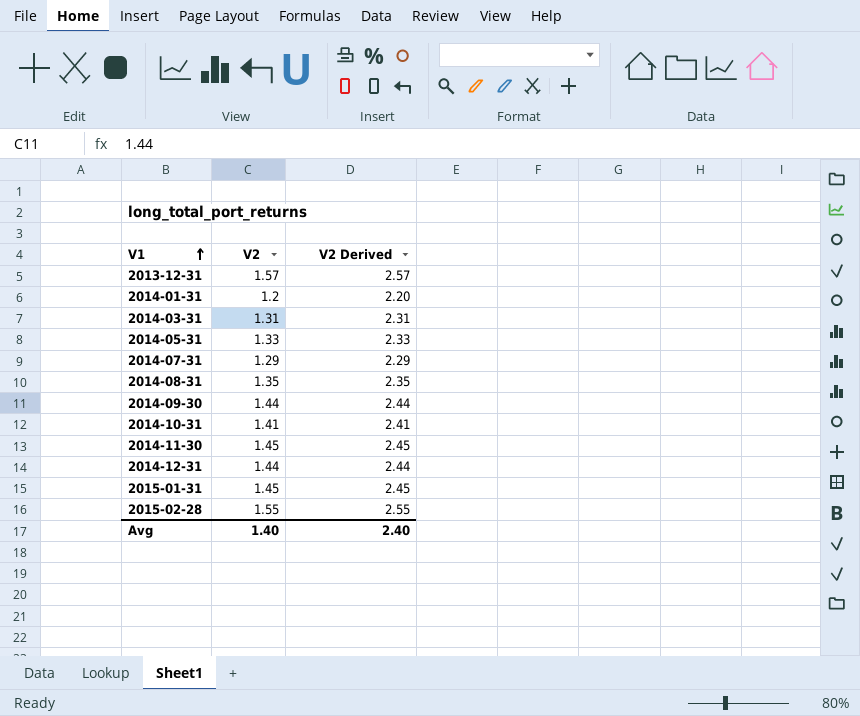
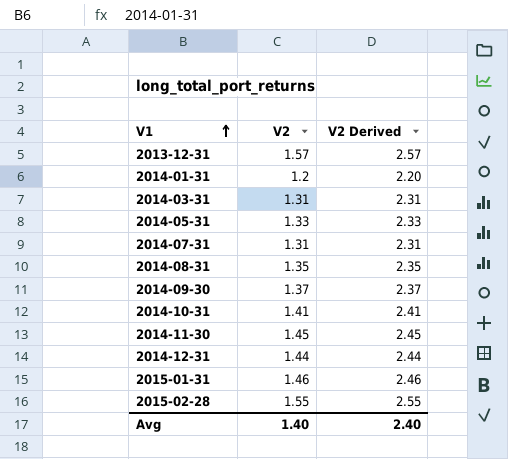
2014-07-31 | V2: 1.29 -> 1.31
2014-07-31 | V2 Derived: 2.29 -> 2.31
2014-09-30 | V2: 1.44 -> 1.37
2014-09-30 | V2 Derived: 2.44 -> 2.37
2015-01-31 | V2: 1.45 -> 1.46
2015-01-31 | V2 Derived: 2.45 -> 2.46

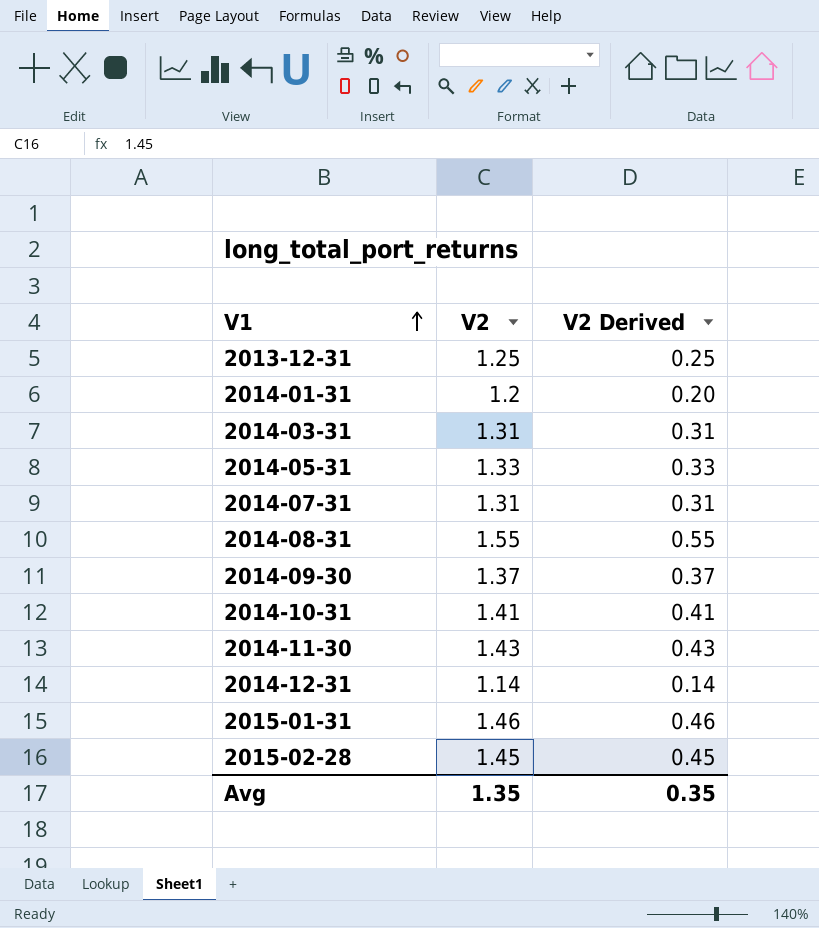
column V2 Derived | formula: [V2] + 1 -> [V2] - 1
2013-12-31 | V2: 1.57 -> 1.25
2014-08-31 | V2: 1.35 -> 1.55
2014-11-30 | V2: 1.45 -> 1.43
2014-12-31 | V2: 1.44 -> 1.14
2015-02-28 | V2: 1.55 -> 1.45
Avg | V2: 1.40 -> 1.35
Avg | V2 Derived: 2.40 -> 0.35

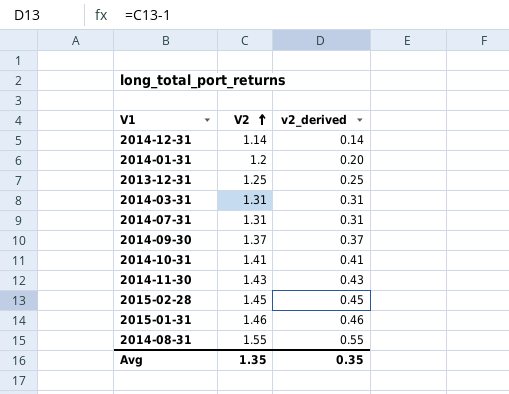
row order: V1 ascending -> V2 ascending
column name: V2 Derived -> v2_derived
row 2014-05-31: 1.33 | 0.33 -> none

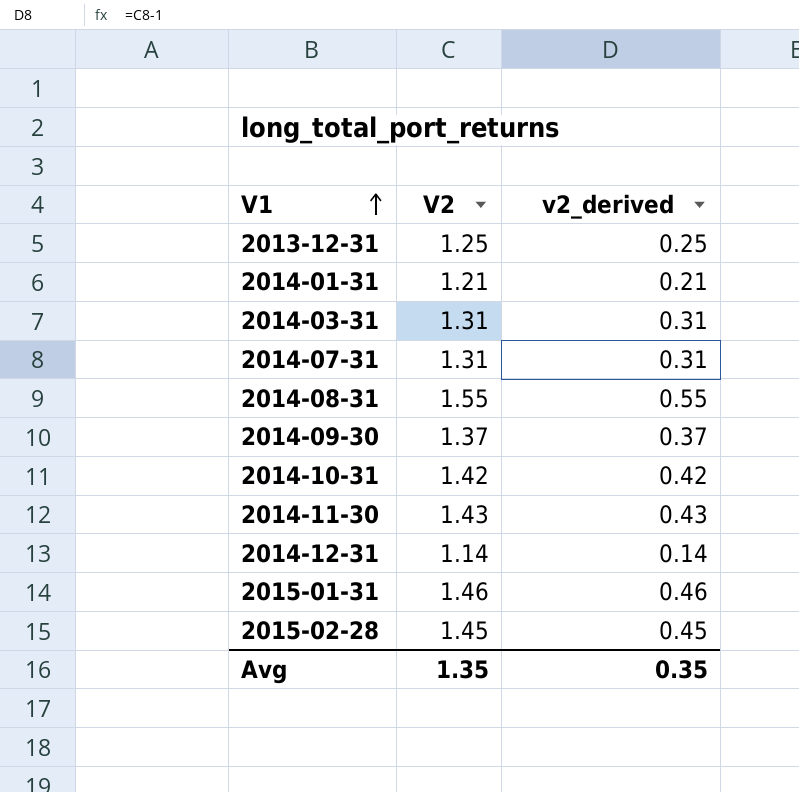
row order: V2 ascending -> V1 ascending
2014-01-31 | V2: 1.2 -> 1.21
2014-01-31 | v2_derived: 0.20 -> 0.21
2014-10-31 | V2: 1.41 -> 1.42
2014-10-31 | v2_derived: 0.41 -> 0.42

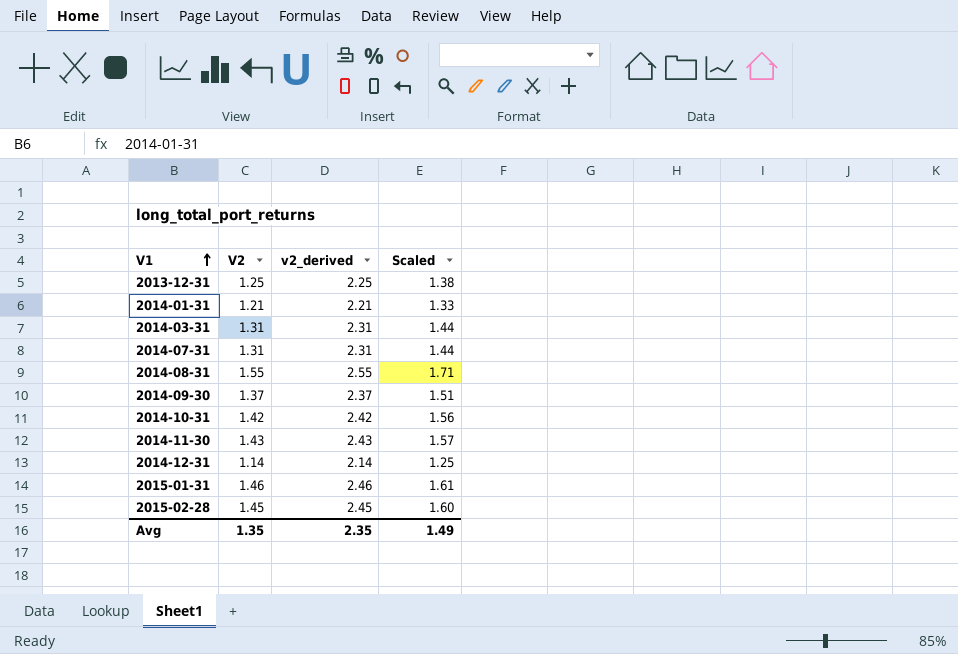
column v2_derived | formula: [V2] - 1 -> [V2] + 1
column Scaled | formula: none -> [V2] * 1.1
Avg | v2_derived: 0.35 -> 2.35

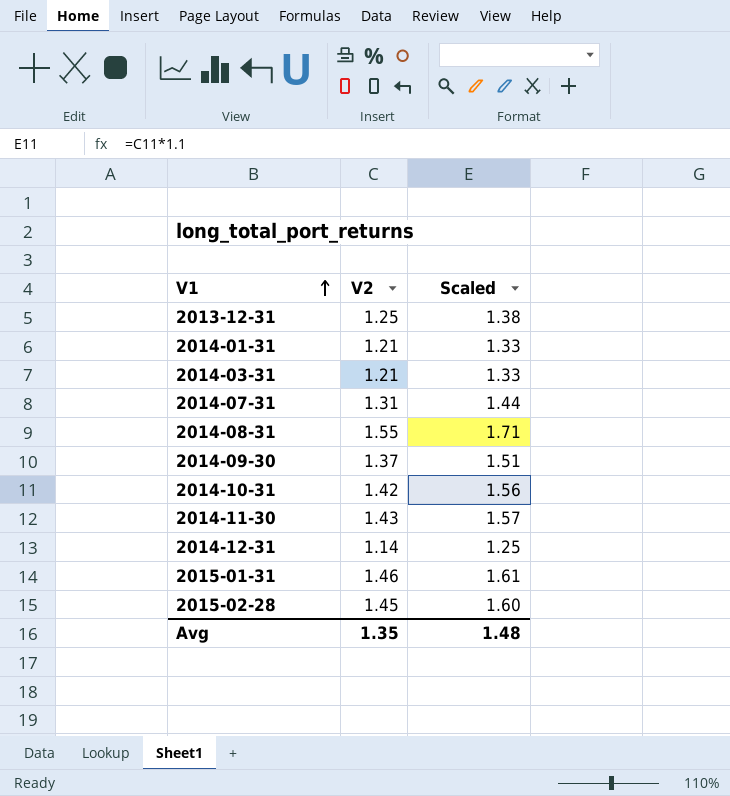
column v2_derived | formula: [V2] + 1 -> none
2014-03-31 | V2: 1.31 -> 1.21
2014-03-31 | Scaled: 1.44 -> 1.33
Avg | Scaled: 1.49 -> 1.48

